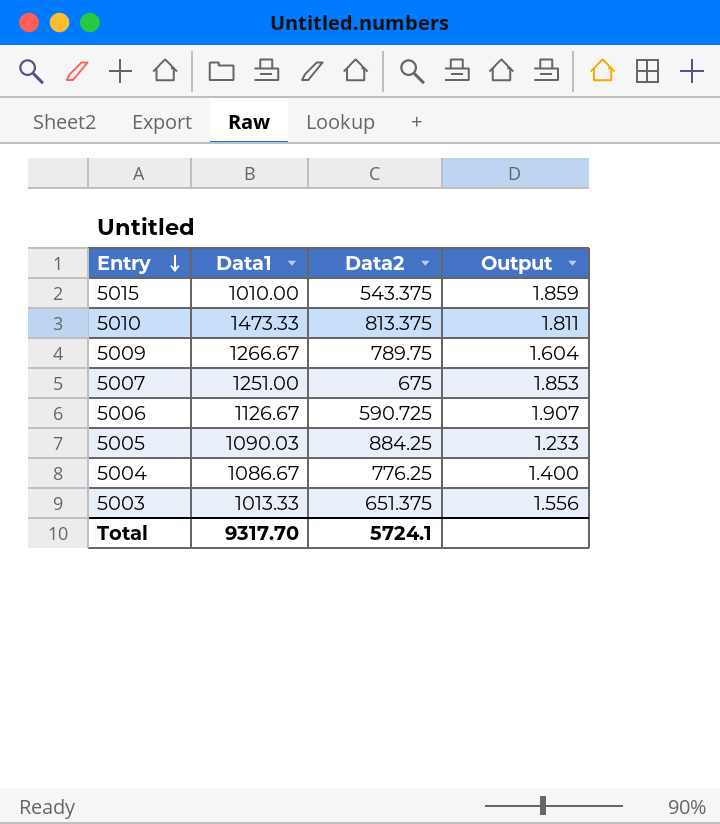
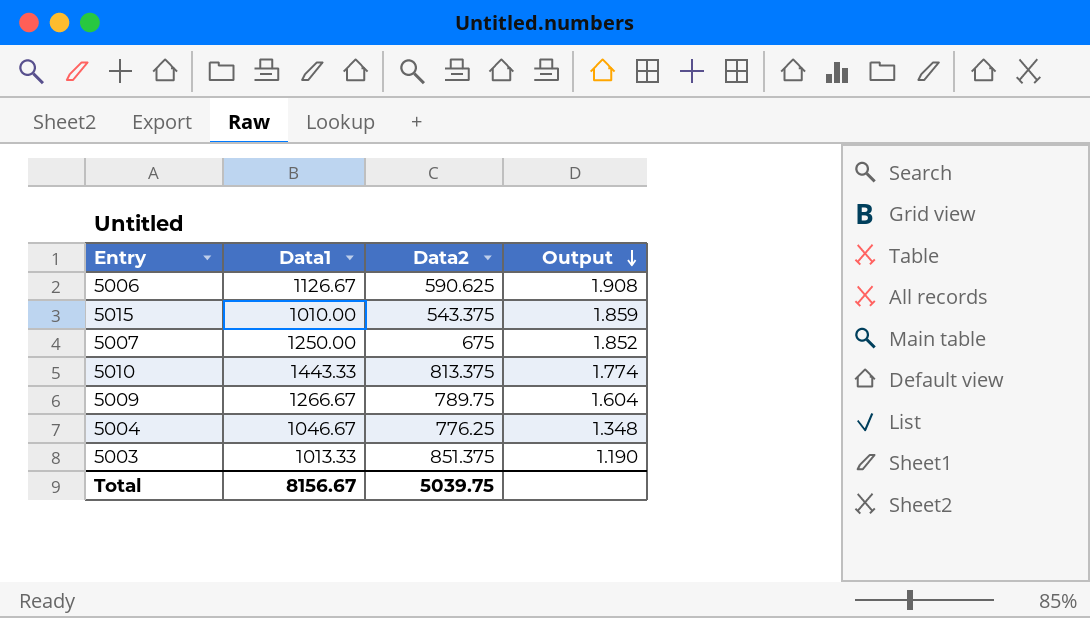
row order: Entry descending -> Output descending
row 5005: 1090.03 | 884.25 | 1.233 -> none
5006 | Data2: 590.725 -> 590.625
5006 | Output: 1.907 -> 1.908
5007 | Data1: 1251.00 -> 1250.00
5007 | Output: 1.853 -> 1.852
5010 | Data1: 1473.33 -> 1443.33
5010 | Output: 1.811 -> 1.774
5004 | Data1: 1086.67 -> 1046.67
5004 | Output: 1.400 -> 1.348
5003 | Data2: 651.375 -> 851.375
5003 | Output: 1.556 -> 1.190
Total | Data1: 9317.70 -> 8156.67
Total | Data2: 5724.1 -> 5039.75

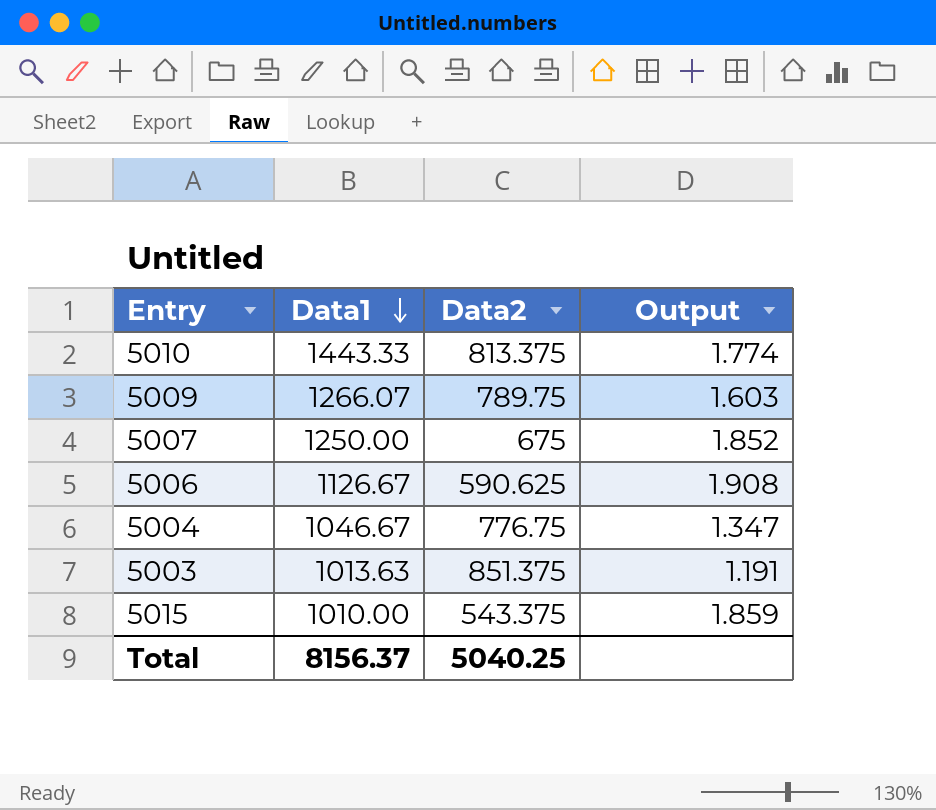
row order: Output descending -> Data1 descending
5009 | Data1: 1266.67 -> 1266.07
5009 | Output: 1.604 -> 1.603
5004 | Data2: 776.25 -> 776.75
5004 | Output: 1.348 -> 1.347
5003 | Data1: 1013.33 -> 1013.63
5003 | Output: 1.190 -> 1.191
Total | Data1: 8156.67 -> 8156.37
Total | Data2: 5039.75 -> 5040.25

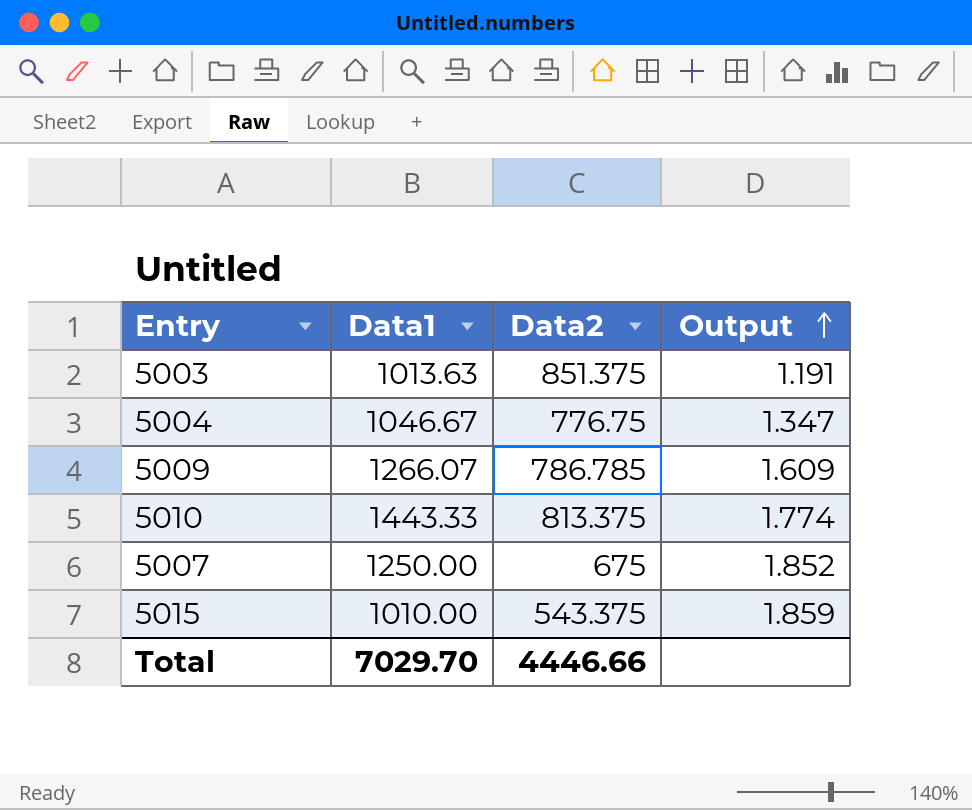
row order: Data1 descending -> Output ascending
row 5006: 1126.67 | 590.625 | 1.908 -> none
5009 | Data2: 789.75 -> 786.785
5009 | Output: 1.603 -> 1.609
Total | Data1: 8156.37 -> 7029.70
Total | Data2: 5040.25 -> 4446.66

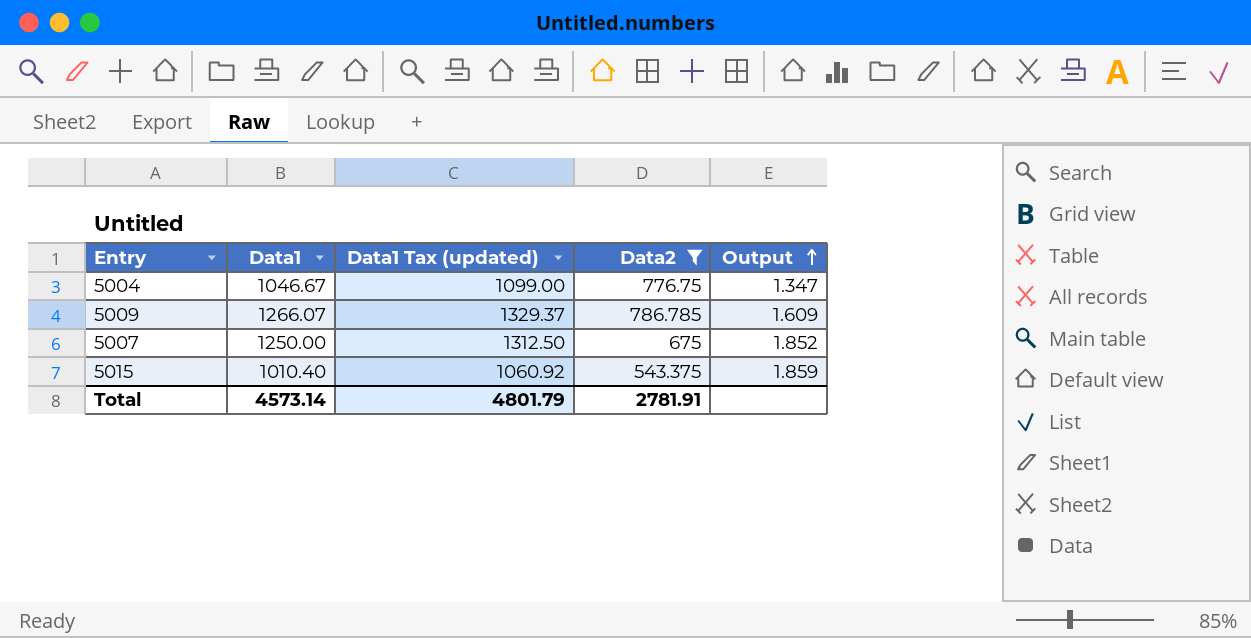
filter: none -> Data2 <= 786.785
column Data1 Tax (updated) | formula: none -> [Data1] * 1.05
5015 | Data1: 1010.00 -> 1010.40
Total | Data1: 7029.70 -> 4573.14
Total | Data2: 4446.66 -> 2781.91

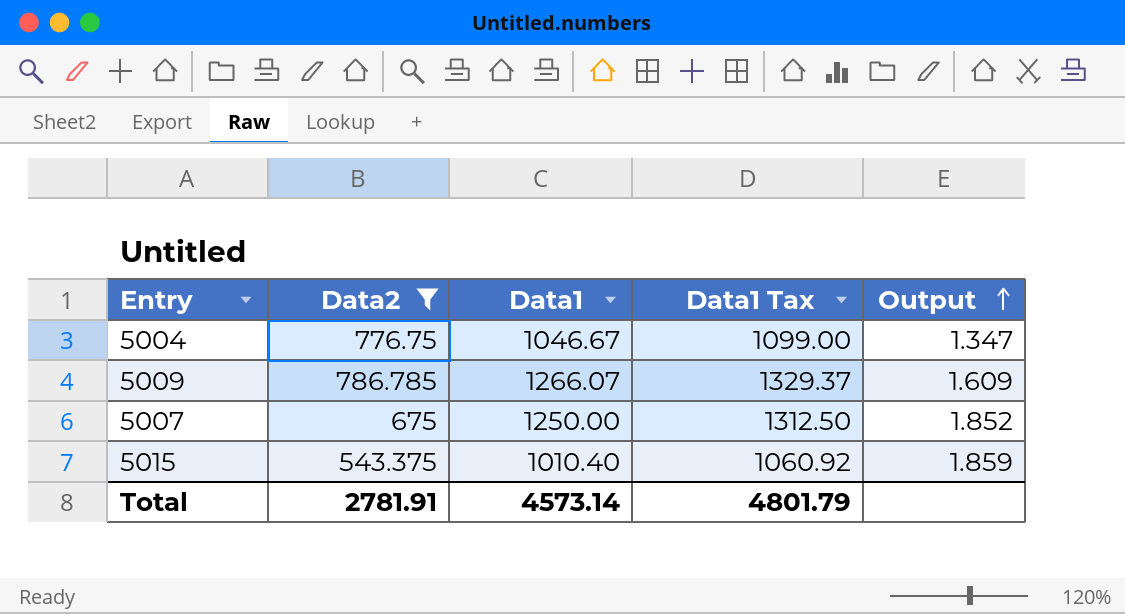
column Data2 | position: 4 -> 2
column name: Data1 Tax (updated) -> Data1 Tax

